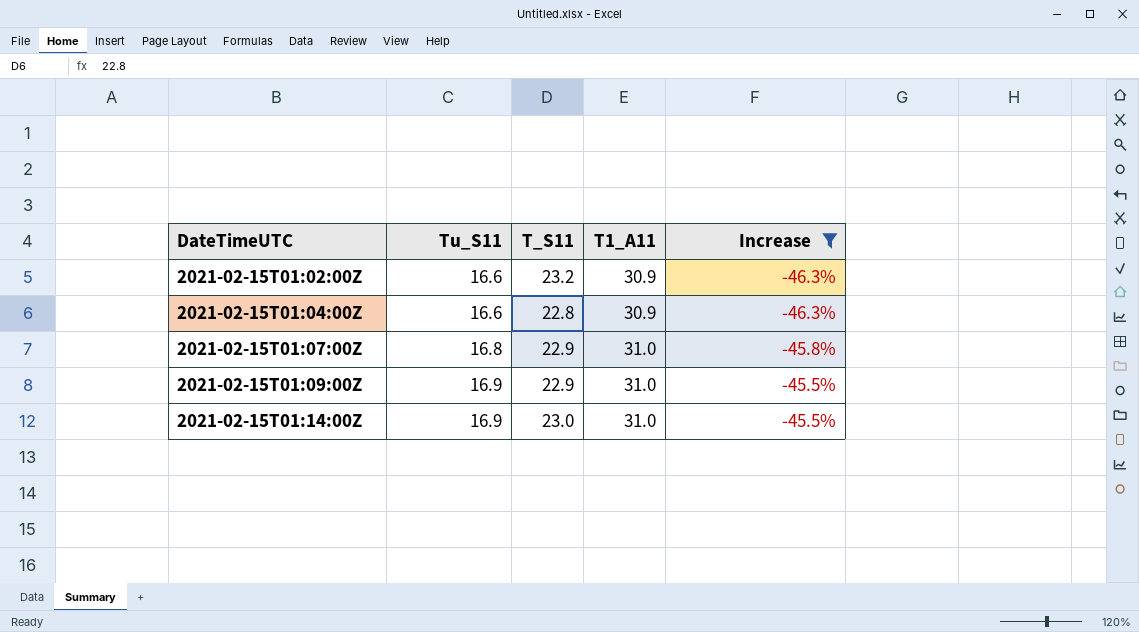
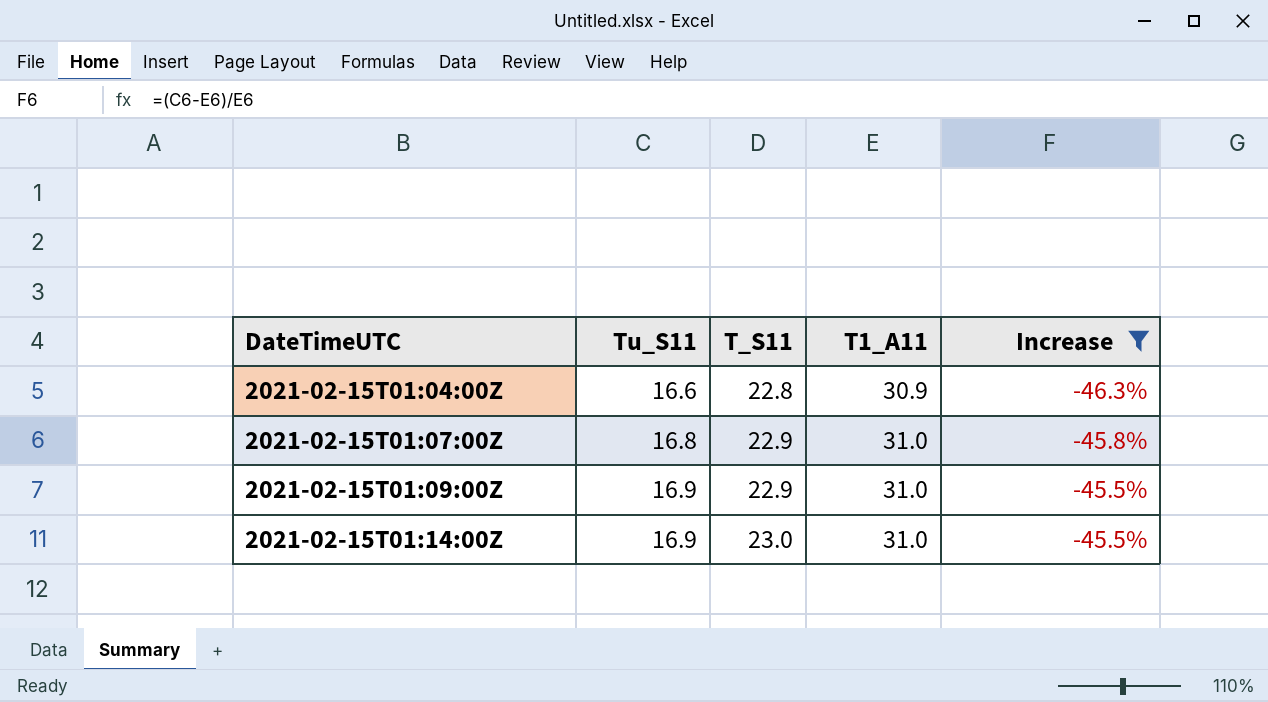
row 2021-02-15T01:02:00Z: 16.6 | 23.2 | 30.9 | -46.3% -> none

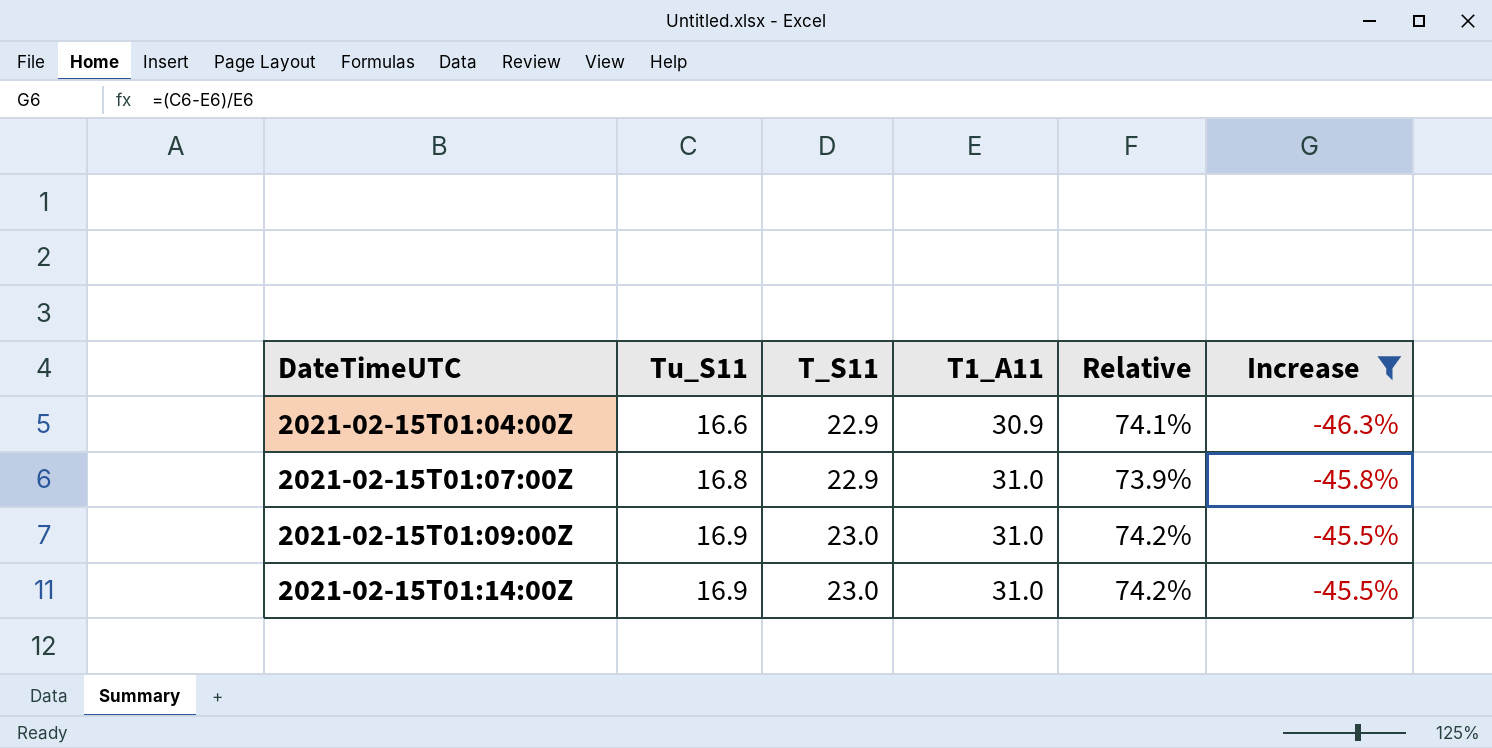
column Relative | formula: none -> [T_S11] / [T1_A11]
2021-02-15T01:04:00Z | T_S11: 22.8 -> 22.9
2021-02-15T01:09:00Z | T_S11: 22.9 -> 23.0

